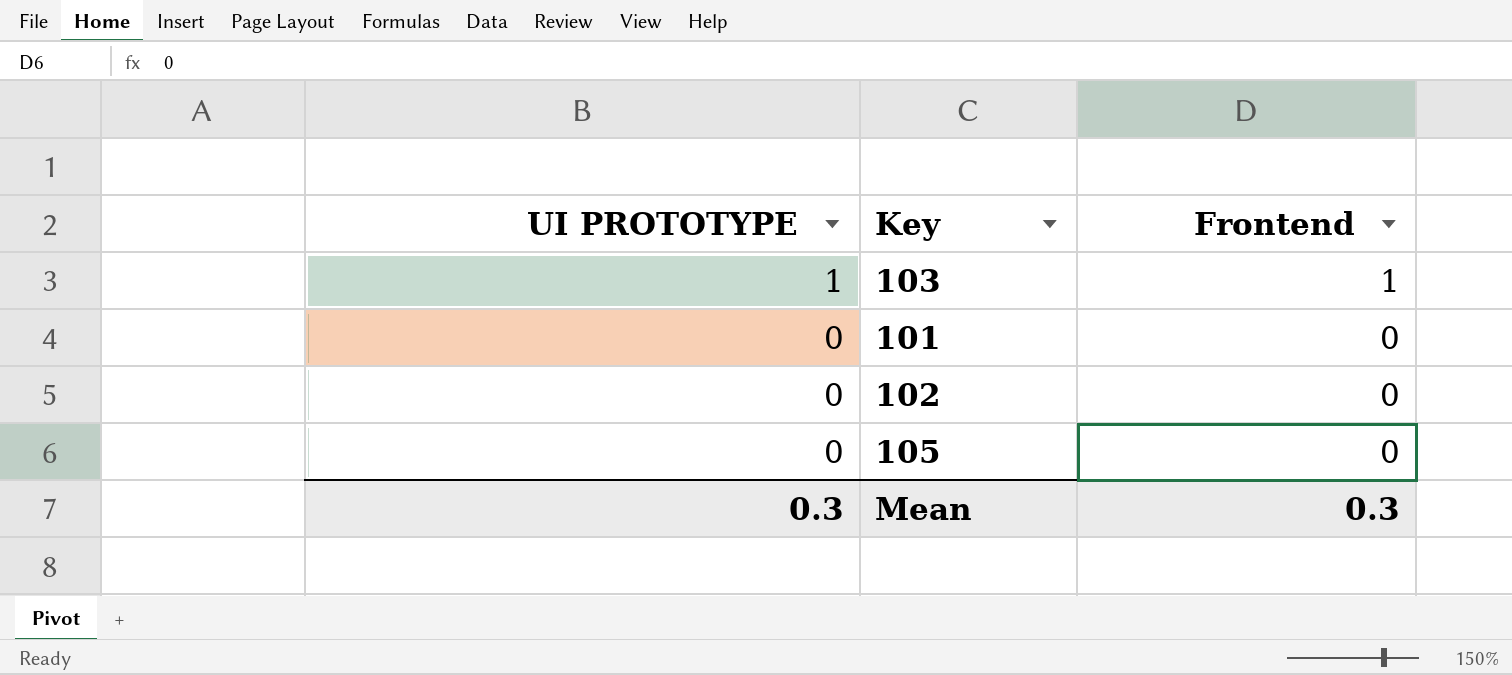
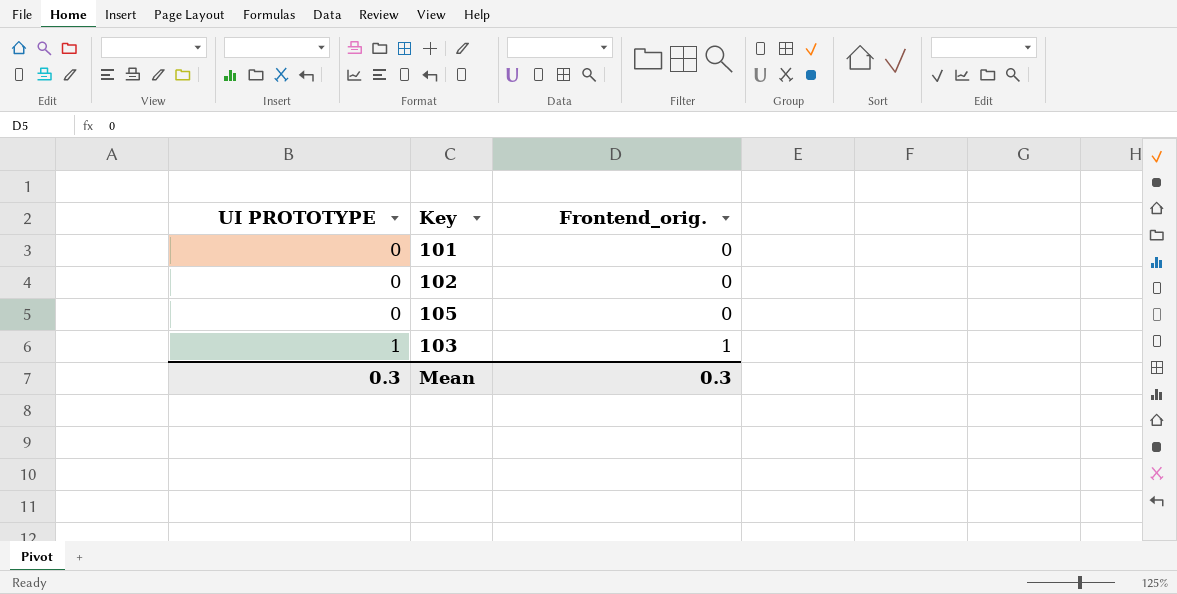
row order: UI PROTOTYPE descending -> UI PROTOTYPE ascending
column name: Frontend -> Frontend_orig.

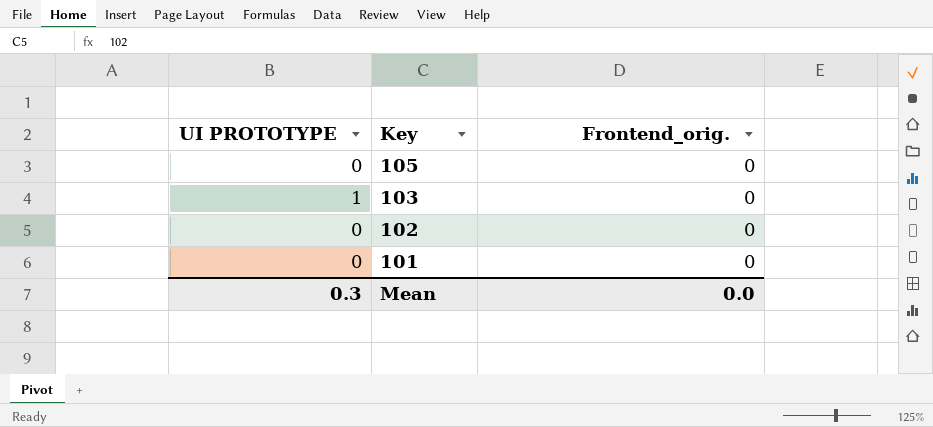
row order: UI PROTOTYPE ascending -> Key descending
103 | Frontend_orig.: 1 -> 0
Mean | Frontend_orig.: 0.3 -> 0.0

